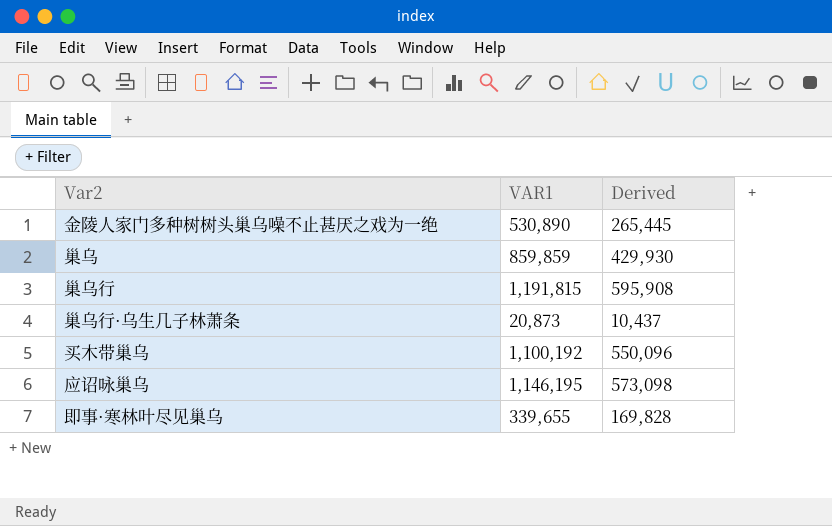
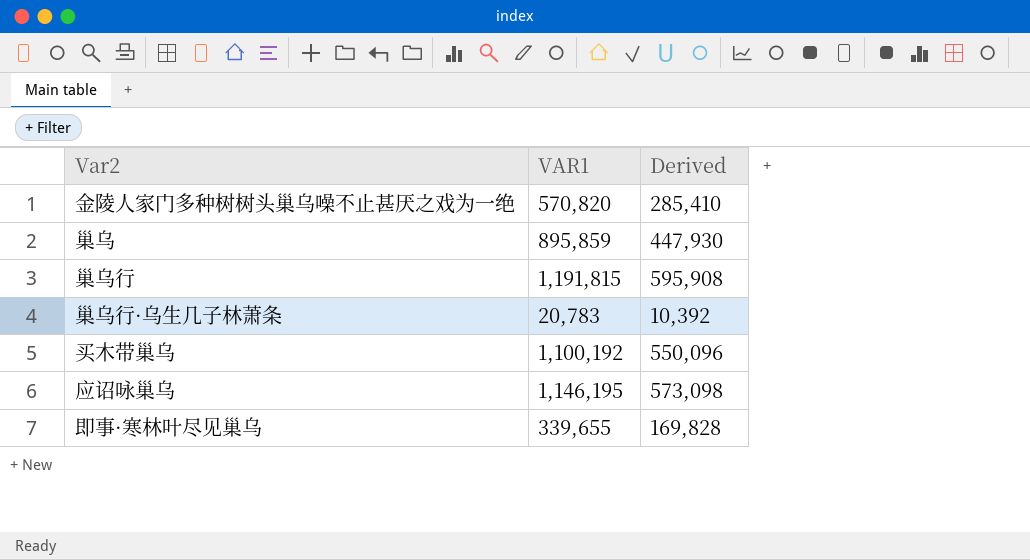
金陵人家门多种树树头巢乌噪不止甚厌之戏为一绝 | VAR1: 530,890 -> 570,820
金陵人家门多种树树头巢乌噪不止甚厌之戏为一绝 | Derived: 265,445 -> 285,410
巢乌 | VAR1: 859,859 -> 895,859
巢乌 | Derived: 429,930 -> 447,930
巢乌行·乌生几子林萧条 | VAR1: 20,873 -> 20,783
巢乌行·乌生几子林萧条 | Derived: 10,437 -> 10,392

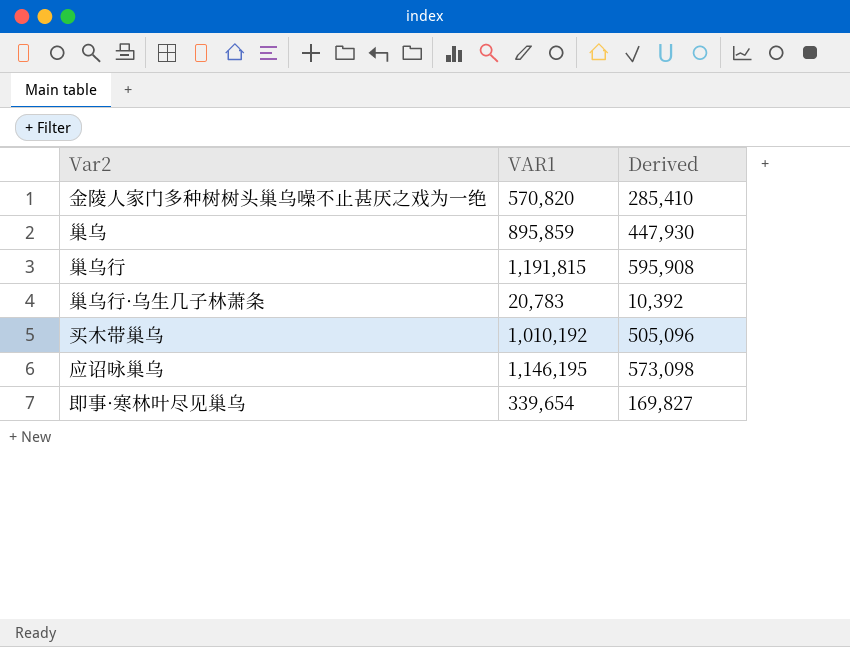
买木带巢乌 | VAR1: 1,100,192 -> 1,010,192
买木带巢乌 | Derived: 550,096 -> 505,096
即事·寒林叶尽见巢乌 | VAR1: 339,655 -> 339,654
即事·寒林叶尽见巢乌 | Derived: 169,828 -> 169,827

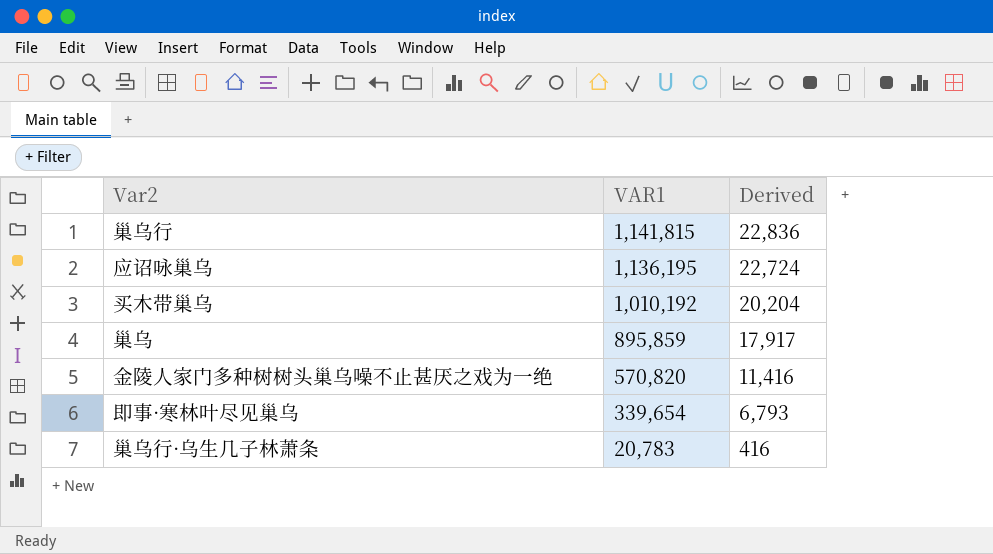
row order: none -> VAR1 descending
column Derived | formula: [VAR1] * 0.5 -> [VAR1] * 0.02
巢乌行 | VAR1: 1,191,815 -> 1,141,815
应诏咏巢乌 | VAR1: 1,146,195 -> 1,136,195

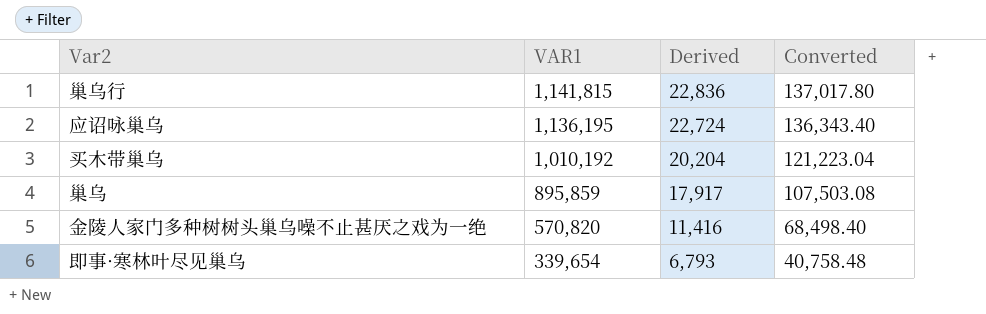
column Converted | formula: none -> [VAR1] * 0.12
row 巢乌行·乌生几子林萧条: 20,783 | 416 -> none

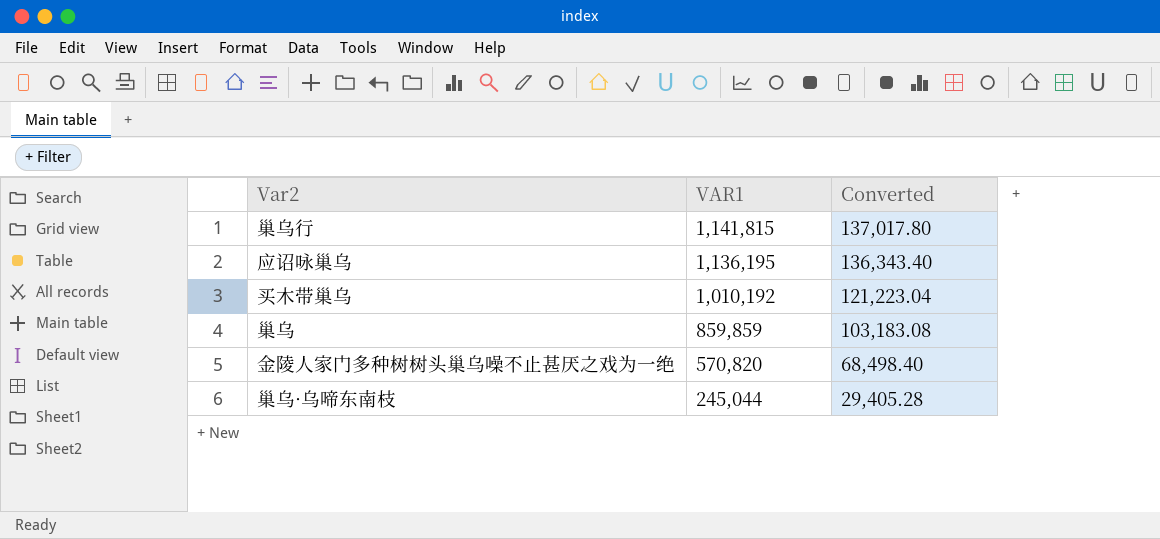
column Derived | formula: [VAR1] * 0.02 -> none
row 即事·寒林叶尽见巢乌: 339,654 | 6,793 | 40,758.48 -> none
巢乌 | VAR1: 895,859 -> 859,859
巢乌 | Converted: 107,503.08 -> 103,183.08
row 巢乌·乌啼东南枝: none -> 245,044 | 29,405.28

